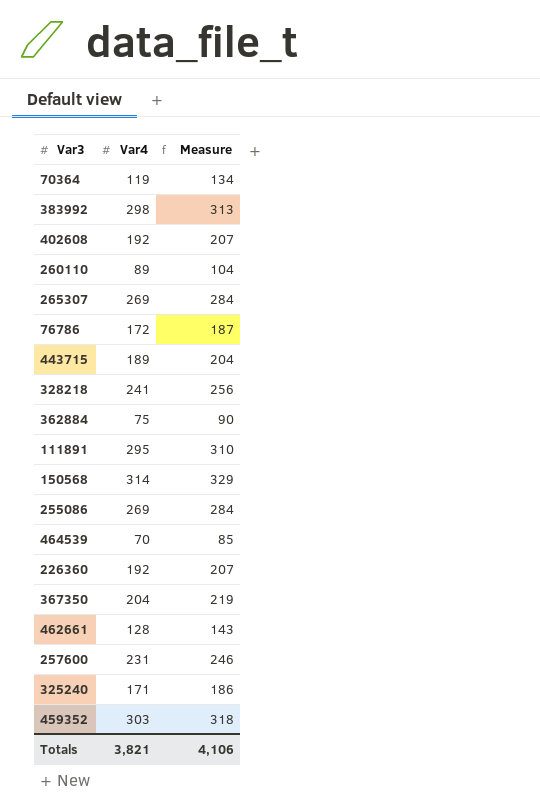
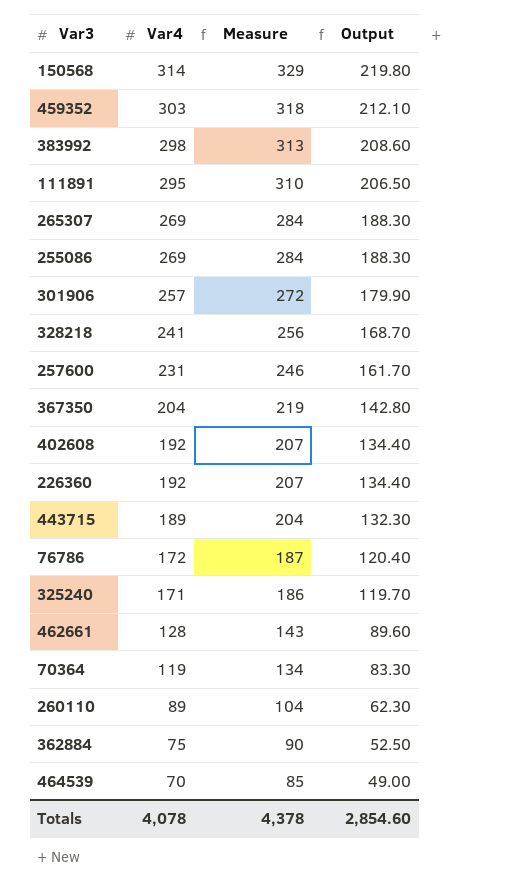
row order: none -> Var4 descending
column Output | formula: none -> [Var4] * 0.7
row 301906: none -> 257 | 272 | 179.90
Totals | Var4: 3,821 -> 4,078
Totals | Measure: 4,106 -> 4,378

